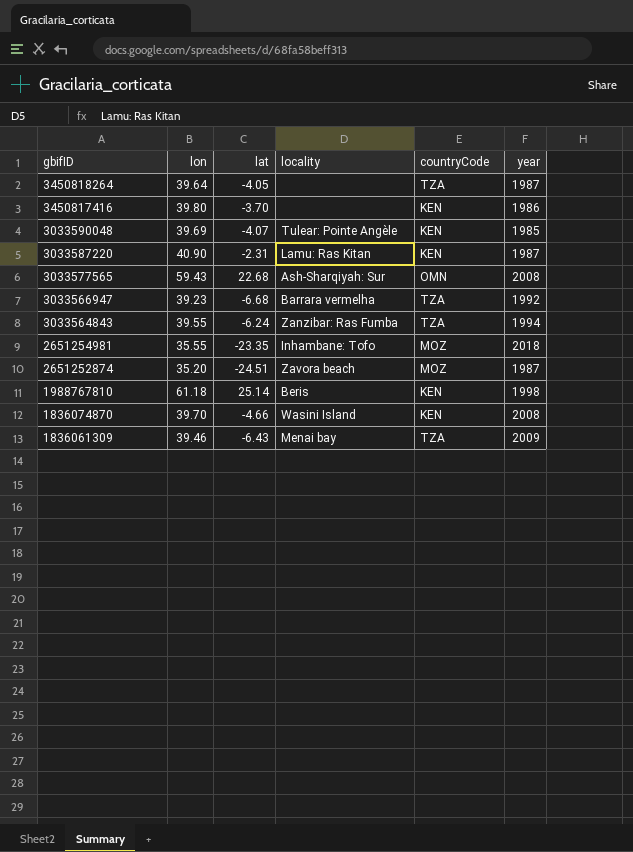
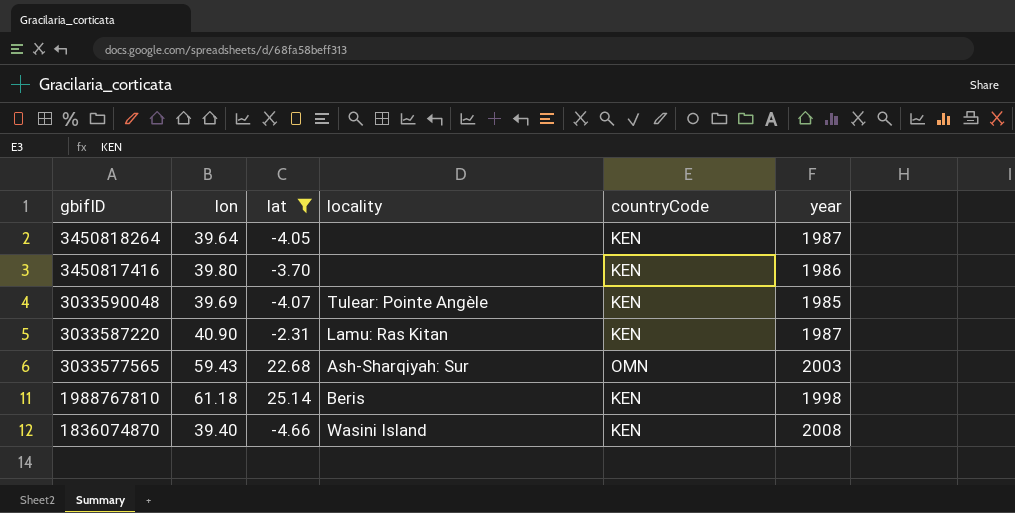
filter: none -> lat >= -4.66
3450818264 | countryCode: TZA -> KEN
3033577565 | year: 2008 -> 2003
1836074870 | lon: 39.70 -> 39.40

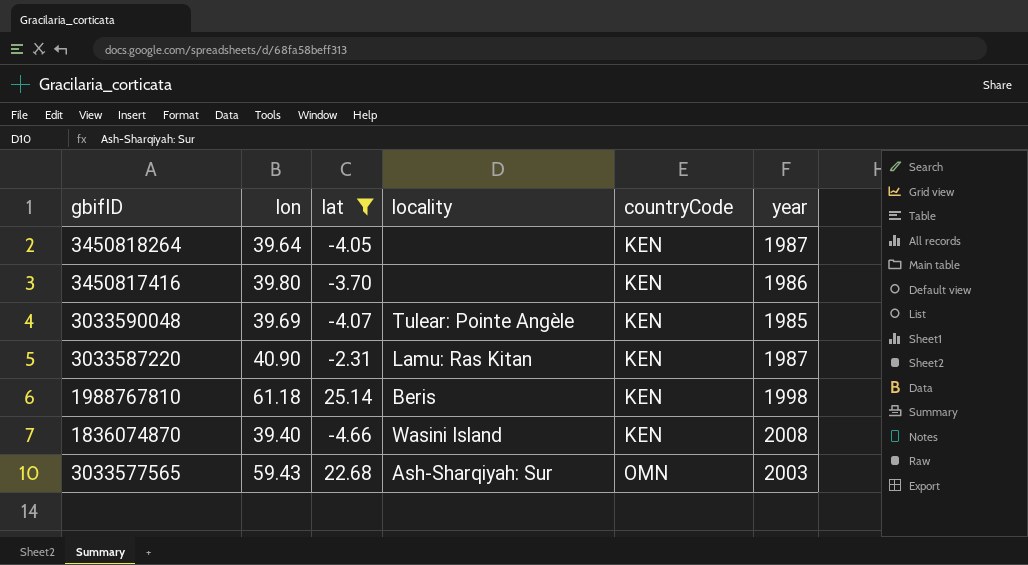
row order: gbifID descending -> countryCode ascending

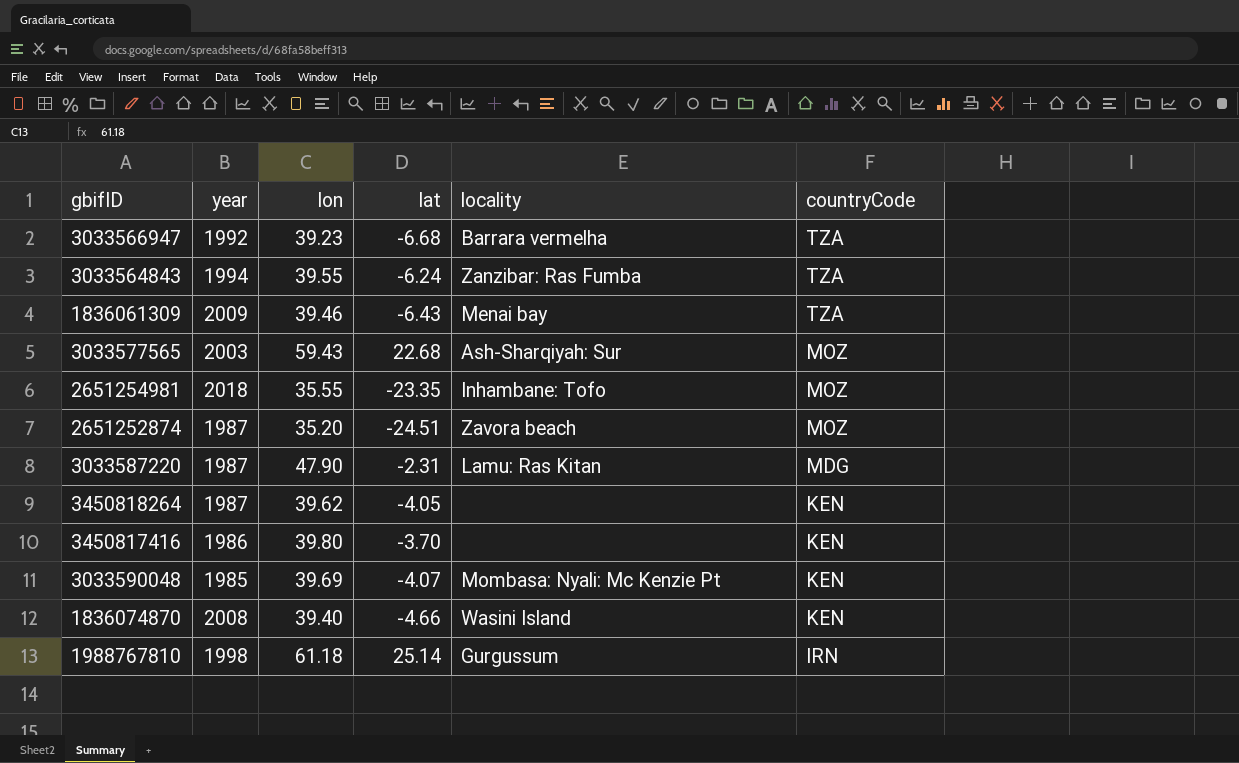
filter: lat >= -4.66 -> none
row order: countryCode ascending -> countryCode descending
column year | position: 6 -> 2
3033577565 | countryCode: OMN -> MOZ
3033587220 | lon: 40.90 -> 47.90
3033587220 | countryCode: KEN -> MDG
3450818264 | lon: 39.64 -> 39.62
3033590048 | locality: Tulear: Pointe Angèle -> Mombasa: Nyali: Mc Kenzie Pt
1988767810 | locality: Beris -> Gurgussum
1988767810 | countryCode: KEN -> IRN

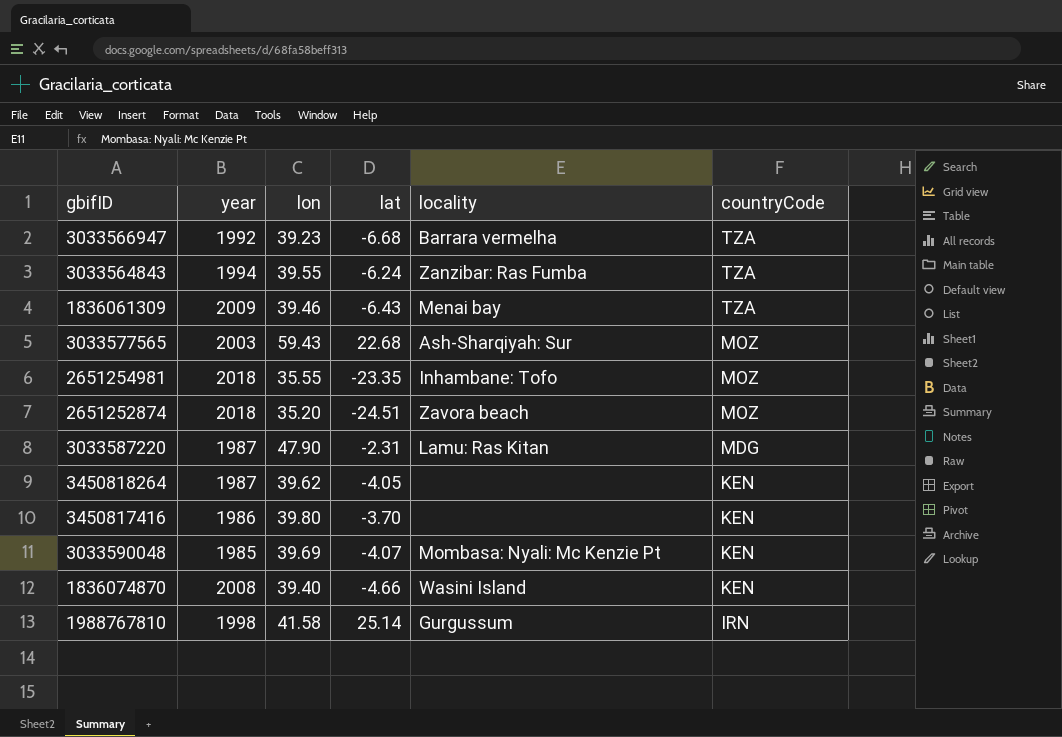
2651252874 | year: 1987 -> 2018
1988767810 | lon: 61.18 -> 41.58

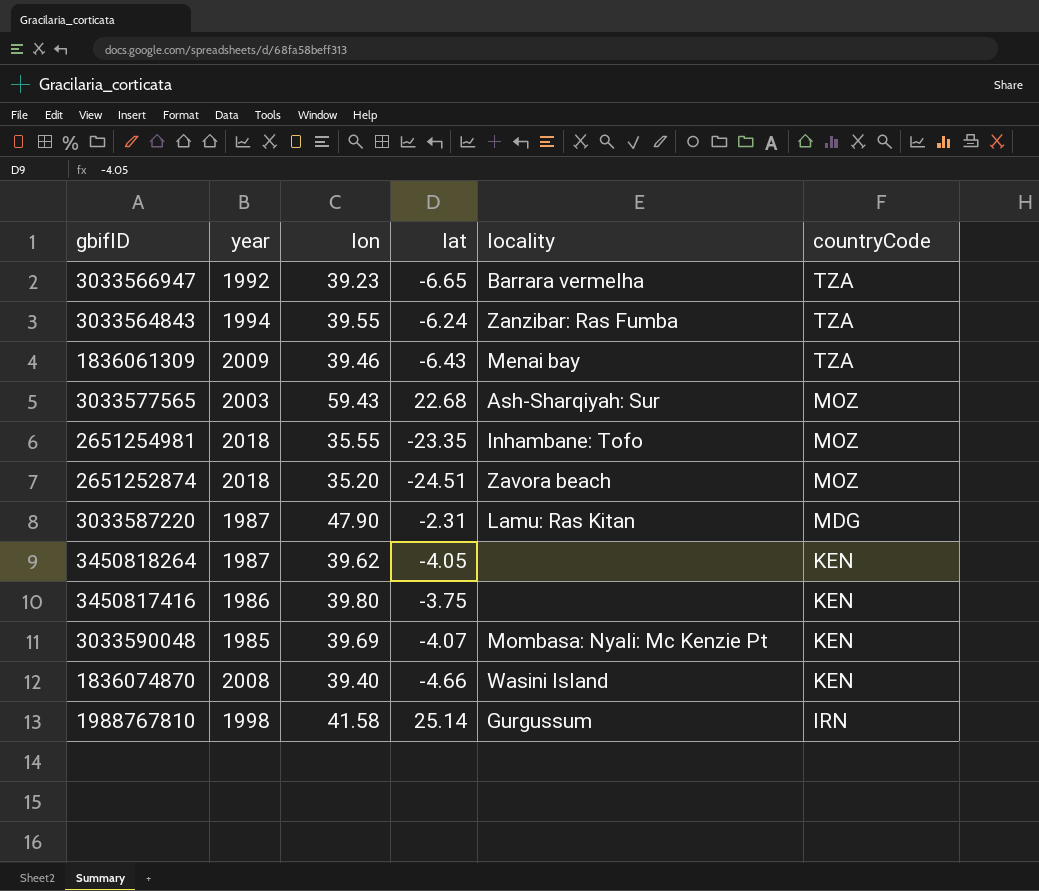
3033566947 | lat: -6.68 -> -6.65
3450817416 | lat: -3.70 -> -3.75

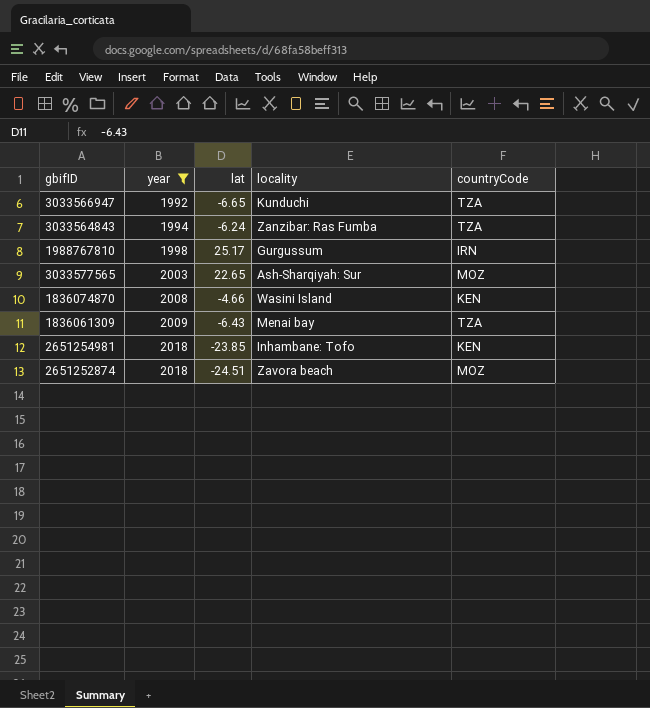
filter: none -> year >= 1992
row order: countryCode descending -> year ascending
column lon | position: 3 -> none
3033566947 | locality: Barrara vermelha -> Kunduchi
1988767810 | lat: 25.14 -> 25.17
3033577565 | lat: 22.68 -> 22.65
2651254981 | lat: -23.35 -> -23.85
2651254981 | countryCode: MOZ -> KEN

